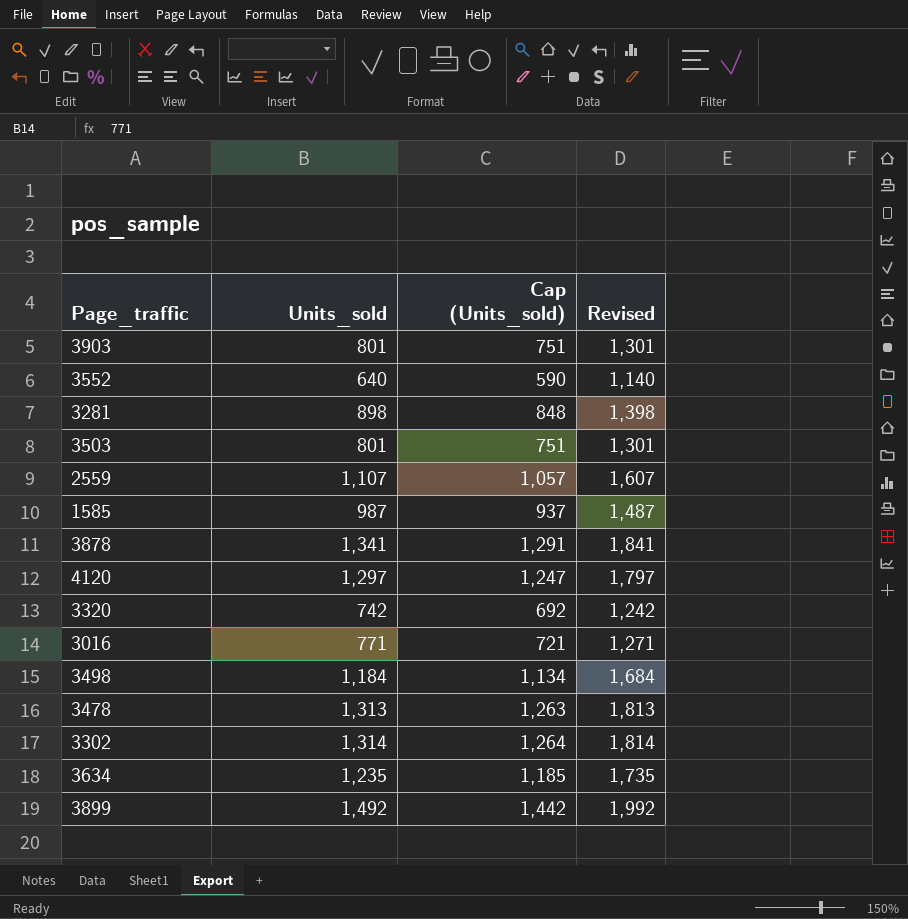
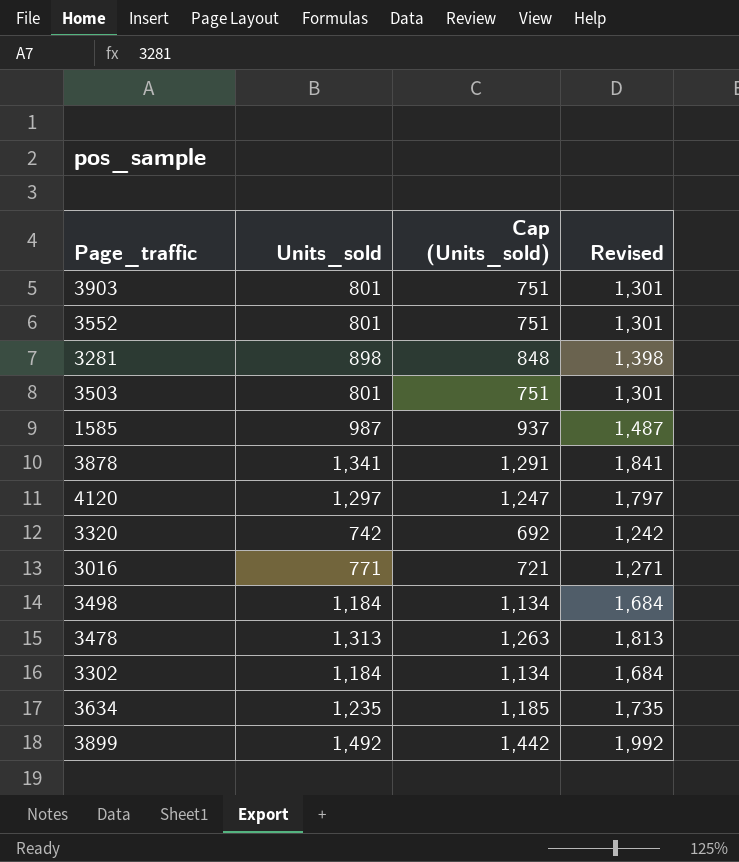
row 2559: 1,107 | 1,057 | 1,607 -> none
3552 | Units_sold: 640 -> 801
3552 | Cap (Units_sold): 590 -> 751
3552 | Revised: 1,140 -> 1,301
3302 | Units_sold: 1,314 -> 1,184
3302 | Cap (Units_sold): 1,264 -> 1,134
3302 | Revised: 1,814 -> 1,684

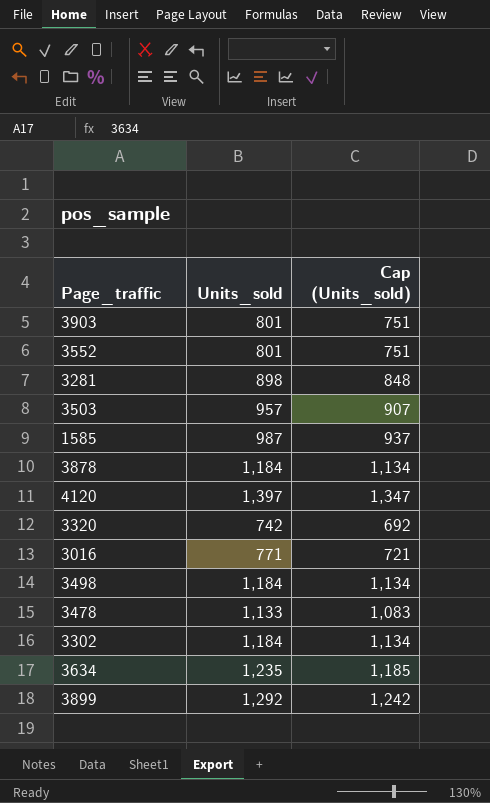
column Revised | formula: [Units_sold] + 500 -> none
3503 | Units_sold: 801 -> 957
3503 | Cap (Units_sold): 751 -> 907
3878 | Units_sold: 1,341 -> 1,184
3878 | Cap (Units_sold): 1,291 -> 1,134
4120 | Units_sold: 1,297 -> 1,397
4120 | Cap (Units_sold): 1,247 -> 1,347
3478 | Units_sold: 1,313 -> 1,133
3478 | Cap (Units_sold): 1,263 -> 1,083
3899 | Units_sold: 1,492 -> 1,292
3899 | Cap (Units_sold): 1,442 -> 1,242

